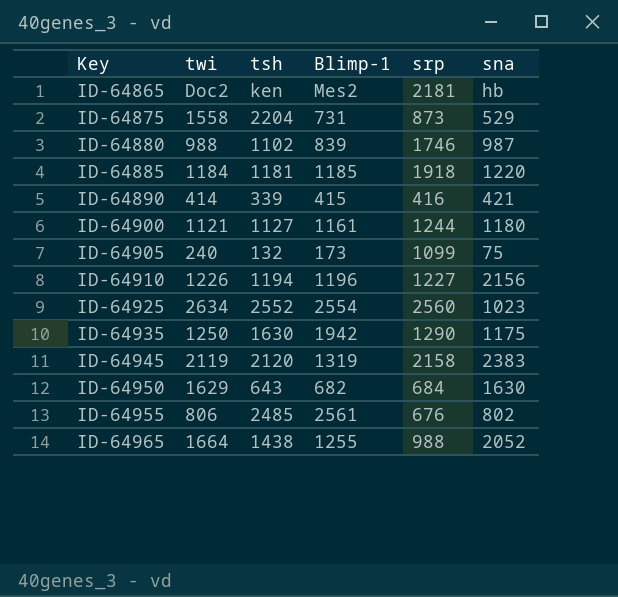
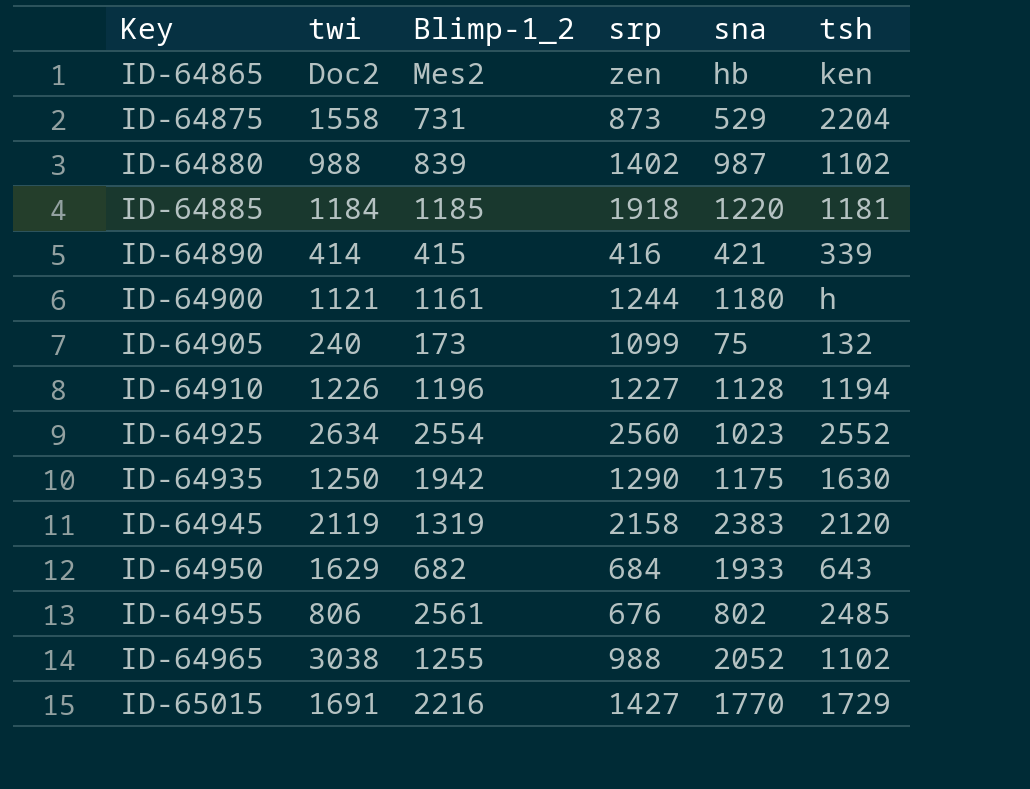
column name: Blimp-1 -> Blimp-1_2
column tsh | position: 3 -> 6
ID-64865 | srp: 2181 -> zen
ID-64880 | srp: 1746 -> 1402
ID-64900 | tsh: 1127 -> h
ID-64910 | sna: 2156 -> 1128
ID-64950 | sna: 1630 -> 1933
ID-64965 | twi: 1664 -> 3038
ID-64965 | tsh: 1438 -> 1102
row ID-65015: none -> 1691 | 2216 | 1427 | 1770 | 1729

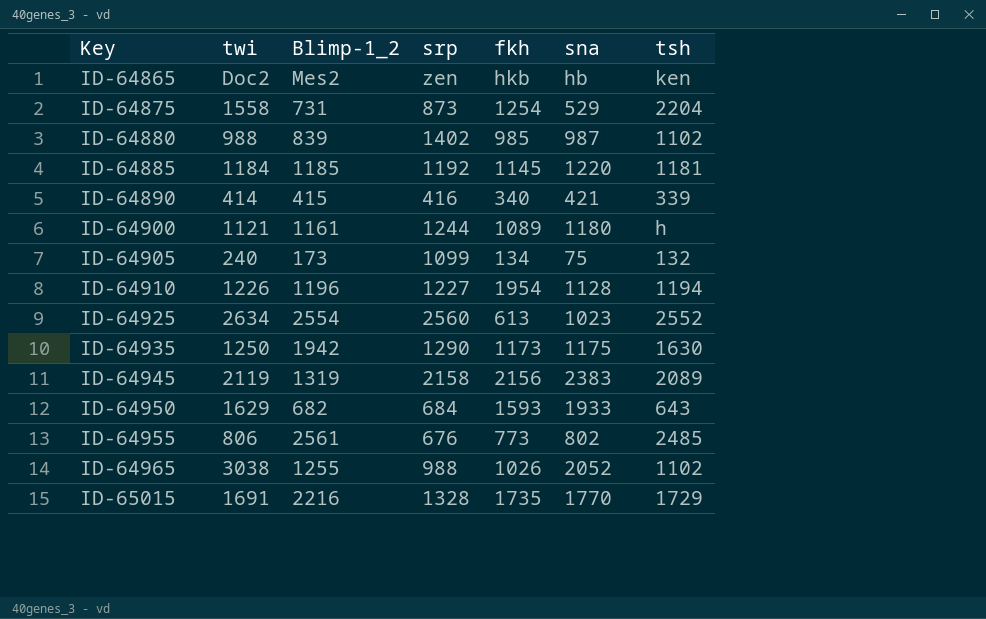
column fkh | position: none -> 5
ID-64885 | srp: 1918 -> 1192
ID-64945 | tsh: 2120 -> 2089
ID-65015 | srp: 1427 -> 1328

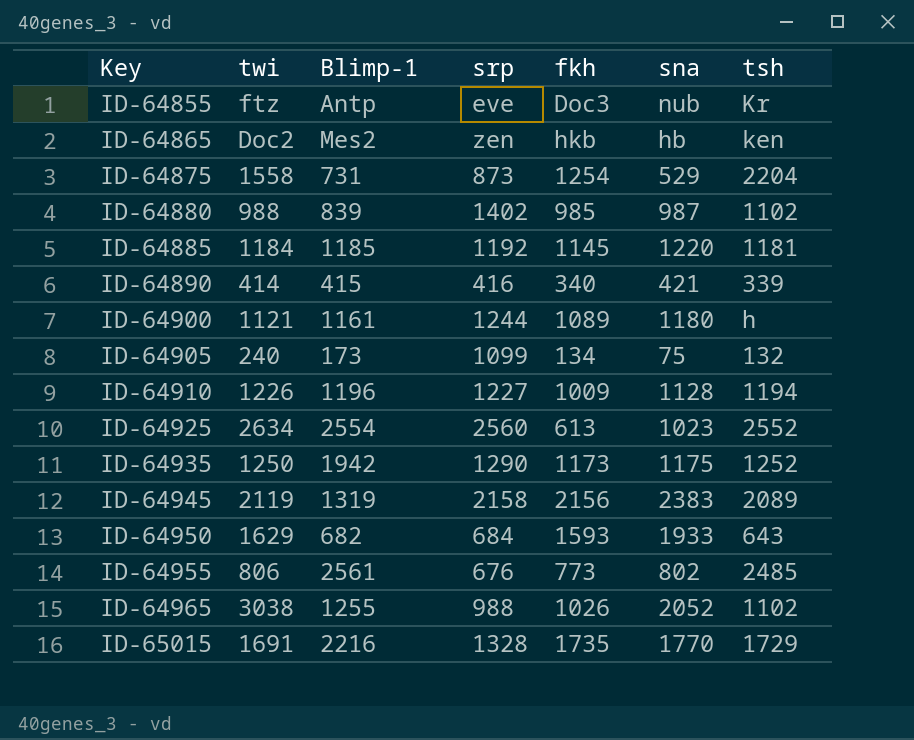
column name: Blimp-1_2 -> Blimp-1
row ID-64855: none -> ftz | Antp | eve | Doc3 | nub | Kr
ID-64910 | fkh: 1954 -> 1009
ID-64935 | tsh: 1630 -> 1252

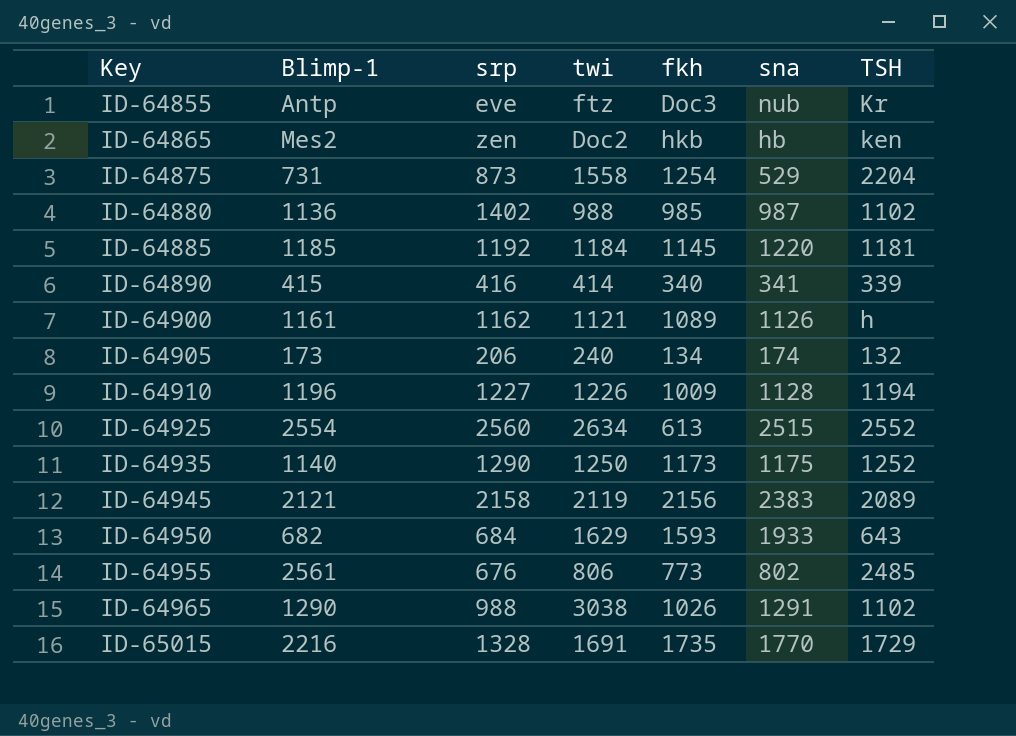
column twi | position: 2 -> 4
column name: tsh -> TSH
ID-64880 | Blimp-1: 839 -> 1136
ID-64890 | sna: 421 -> 341
ID-64900 | srp: 1244 -> 1162
ID-64900 | sna: 1180 -> 1126
ID-64905 | srp: 1099 -> 206
ID-64905 | sna: 75 -> 174
ID-64925 | sna: 1023 -> 2515
ID-64935 | Blimp-1: 1942 -> 1140
ID-64945 | Blimp-1: 1319 -> 2121
ID-64965 | Blimp-1: 1255 -> 1290
ID-64965 | sna: 2052 -> 1291

